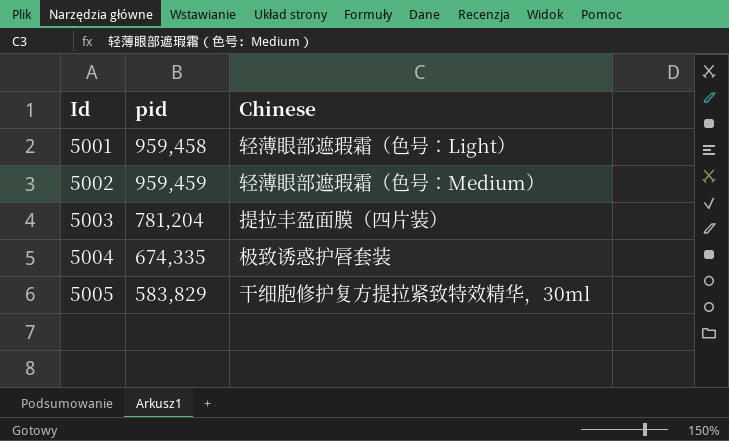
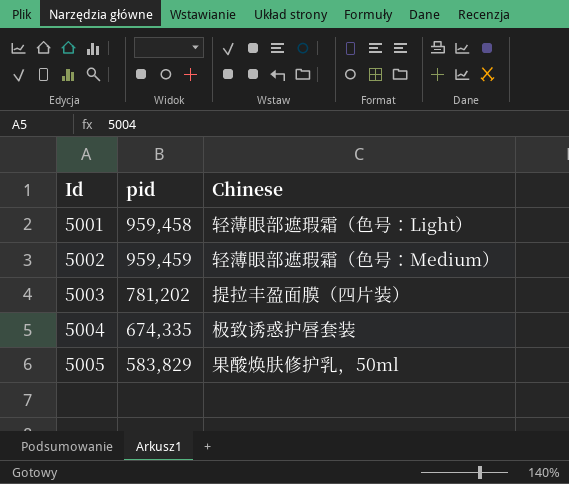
5003 | pid: 781,204 -> 781,202
5005 | Chinese: 干细胞修护复方提拉紧致特效精华，30ml -> 果酸焕肤修护乳，50ml

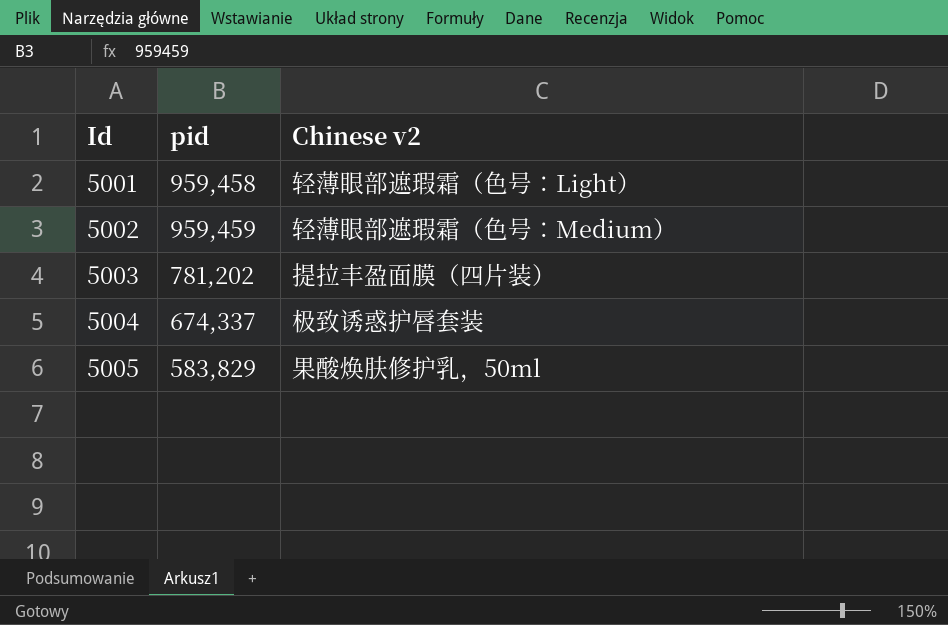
column name: Chinese -> Chinese v2
5004 | pid: 674,335 -> 674,337

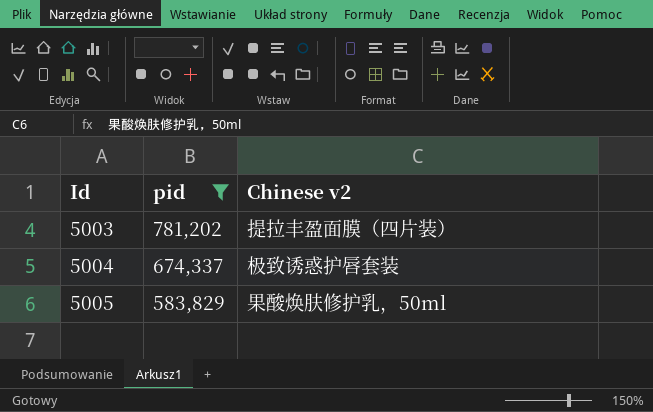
filter: none -> pid <= 781,202

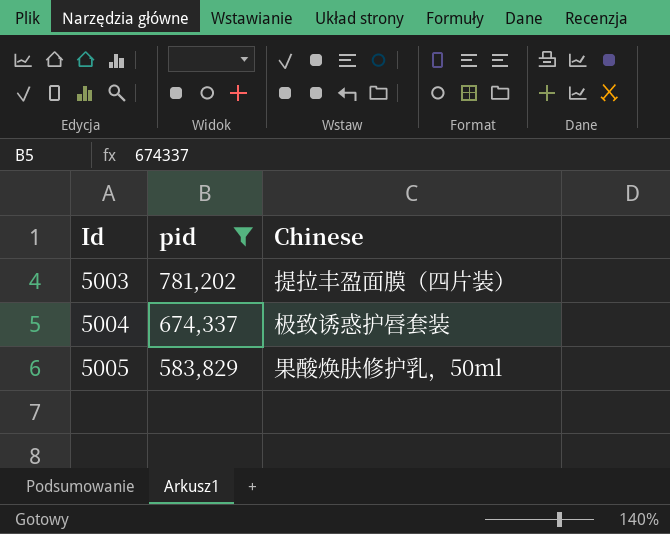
column name: Chinese v2 -> Chinese

